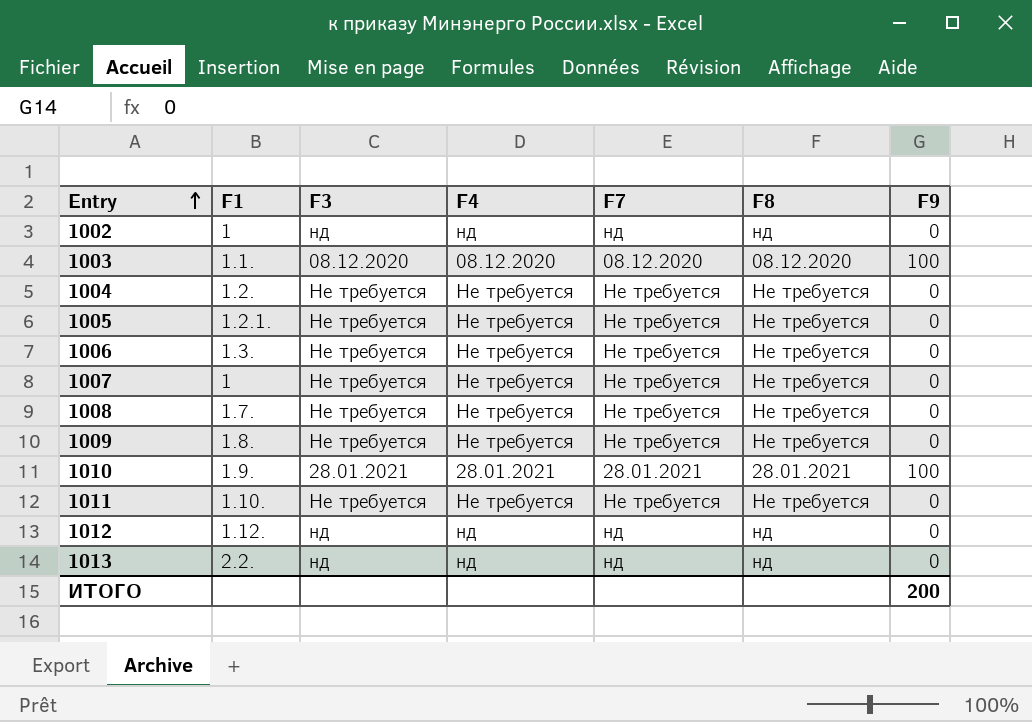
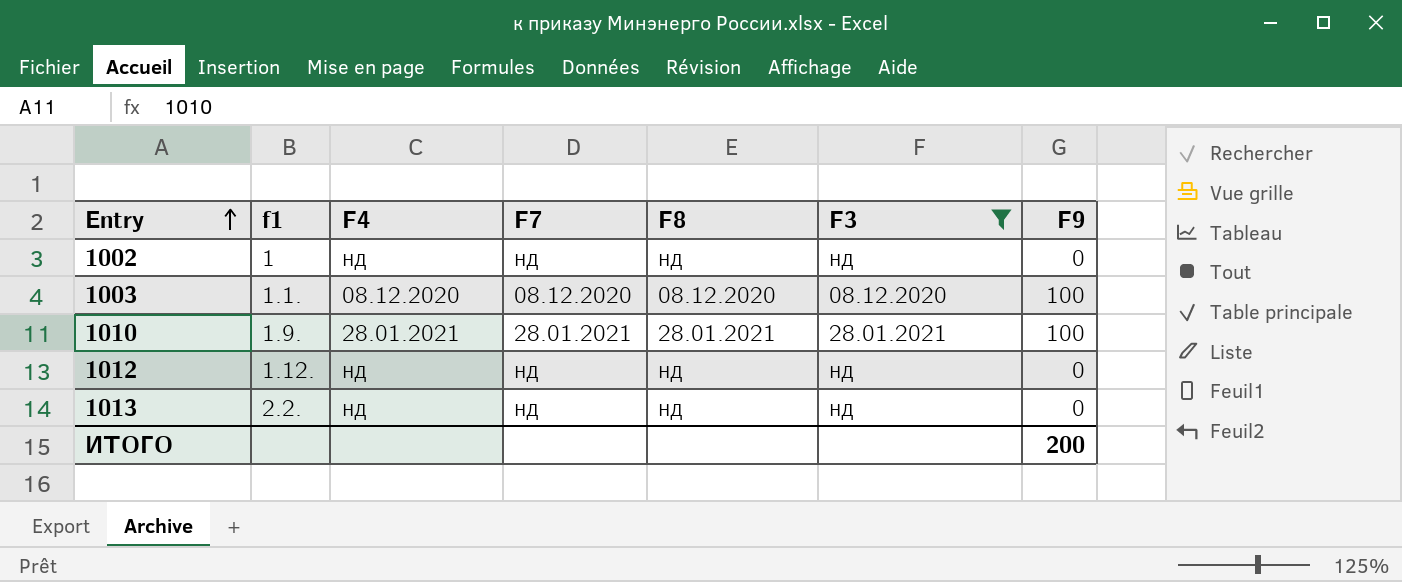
filter: none -> F3 != Не требуется
column name: F1 -> f1
column F3 | position: 3 -> 6

